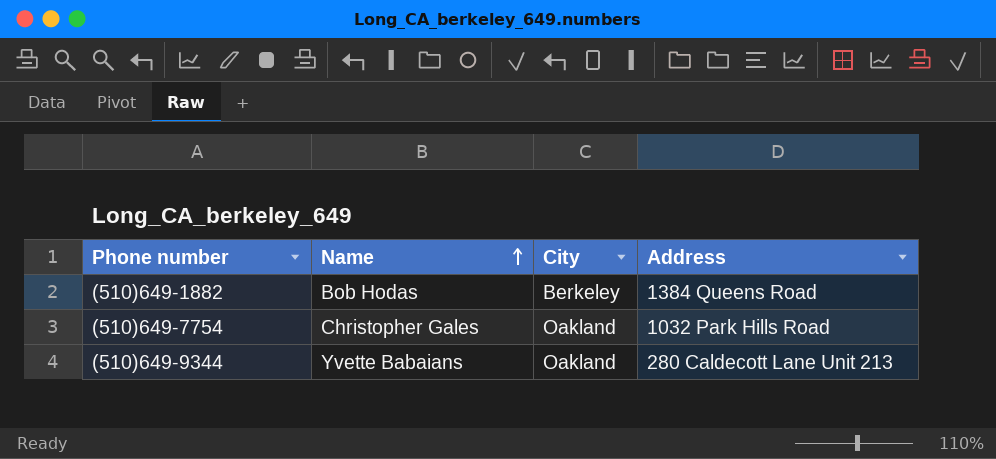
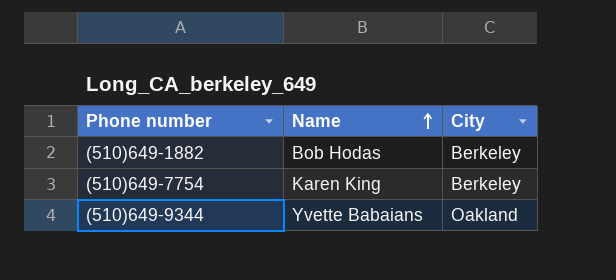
column Address | position: 4 -> none
(510)649-7754 | Name: Christopher Gales -> Karen King
(510)649-7754 | City: Oakland -> Berkeley

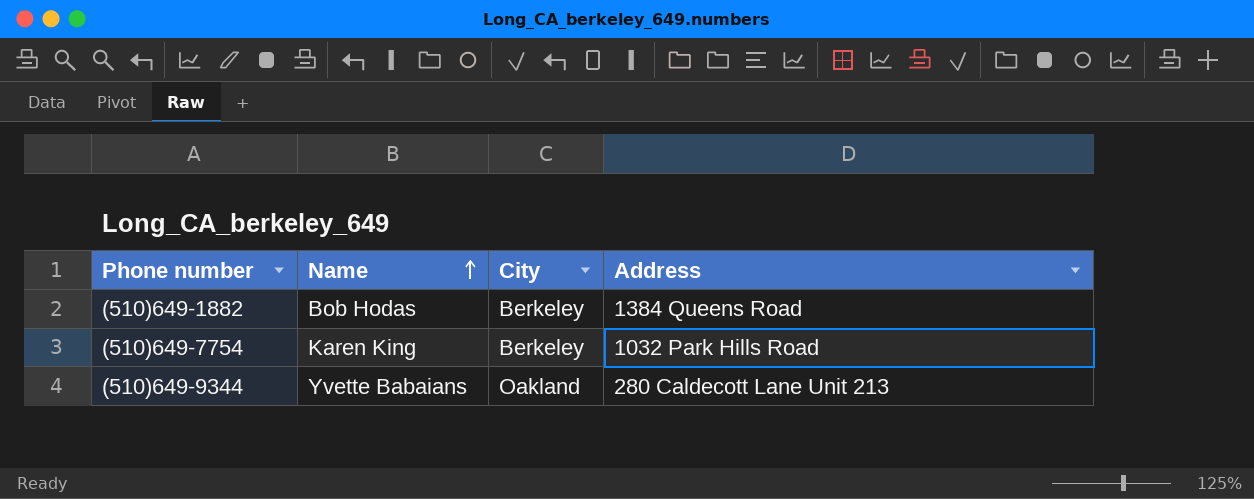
column Address | position: none -> 4

